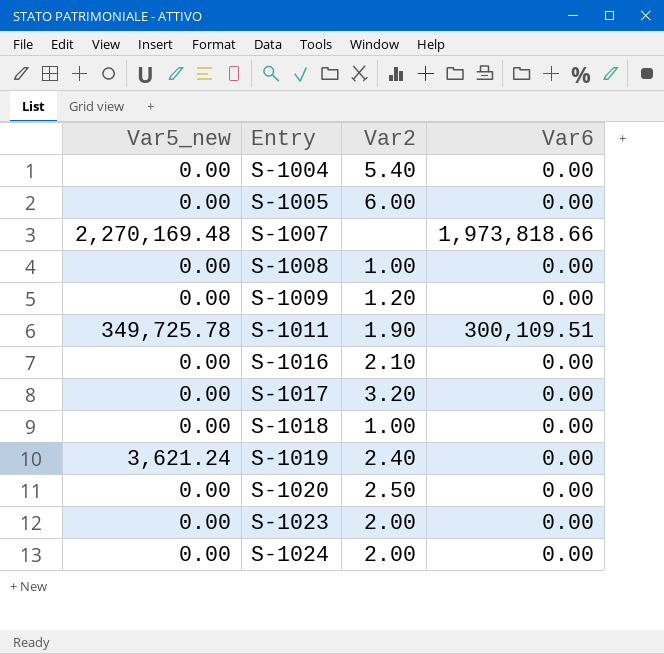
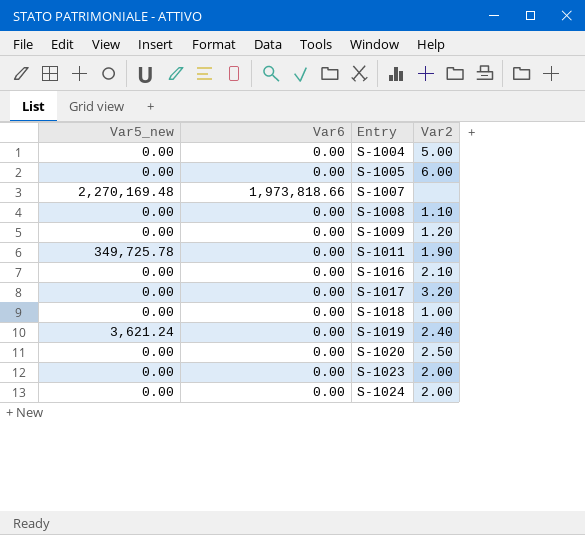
column Var6 | position: 4 -> 2
S-1004 | Var2: 5.40 -> 5.00
S-1008 | Var2: 1.00 -> 1.10
S-1011 | Var6: 300,109.51 -> 0.00

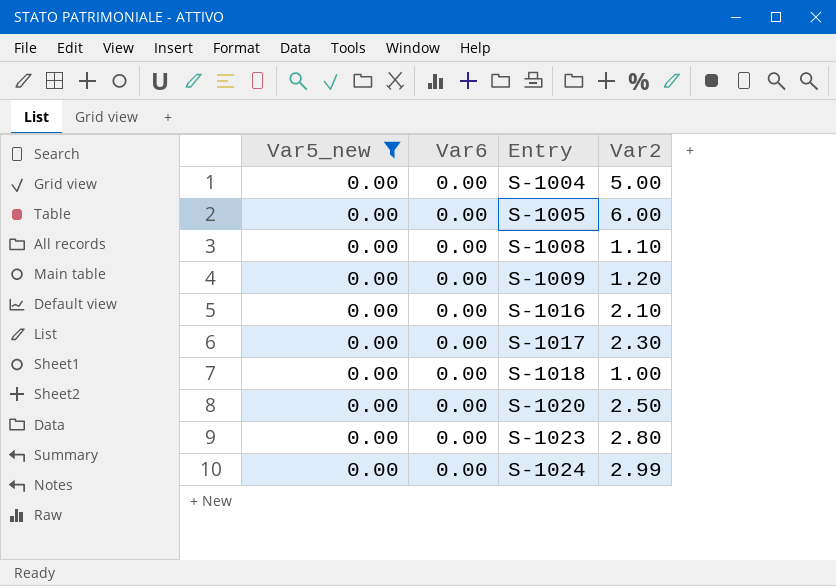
filter: none -> Var5_new = 0.00
S-1017 | Var2: 3.20 -> 2.30
S-1023 | Var2: 2.00 -> 2.80
S-1024 | Var2: 2.00 -> 2.99

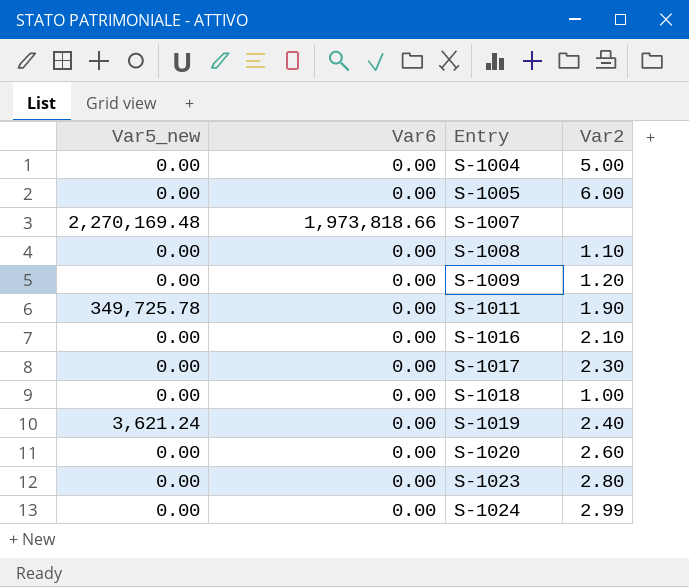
filter: Var5_new = 0.00 -> none
S-1020 | Var2: 2.50 -> 2.60

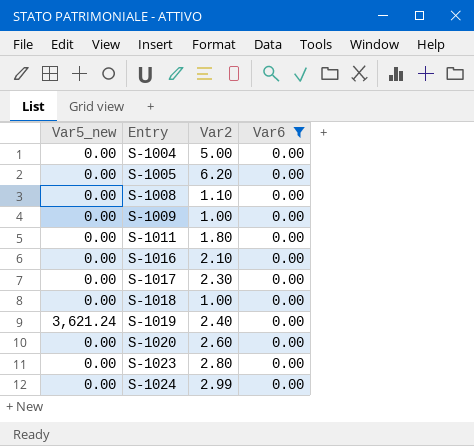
filter: none -> Var6 = 0.00
column Var6 | position: 2 -> 4
S-1005 | Var2: 6.00 -> 6.20
S-1009 | Var2: 1.20 -> 1.00
S-1011 | Var5_new: 349,725.78 -> 0.00
S-1011 | Var2: 1.90 -> 1.80

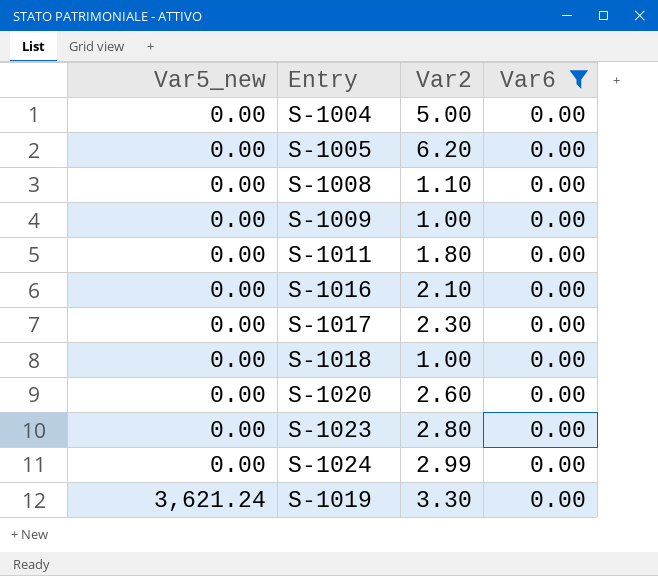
row order: Entry ascending -> Var5_new ascending
S-1019 | Var2: 2.40 -> 3.30

